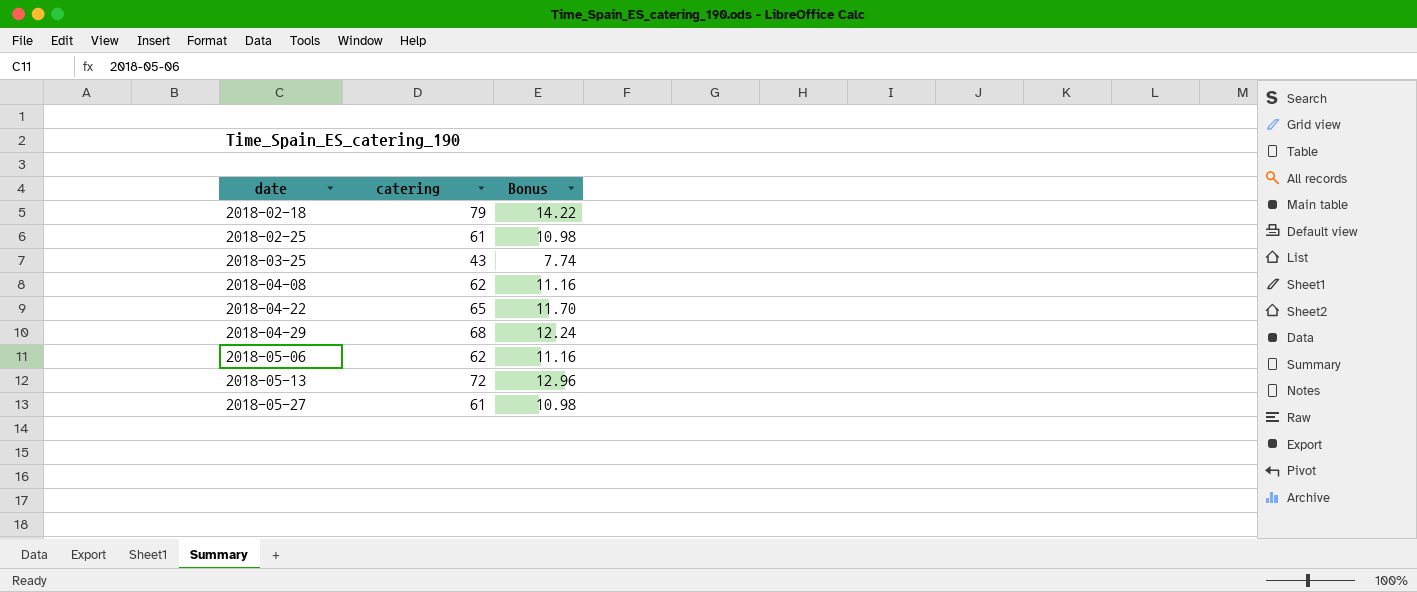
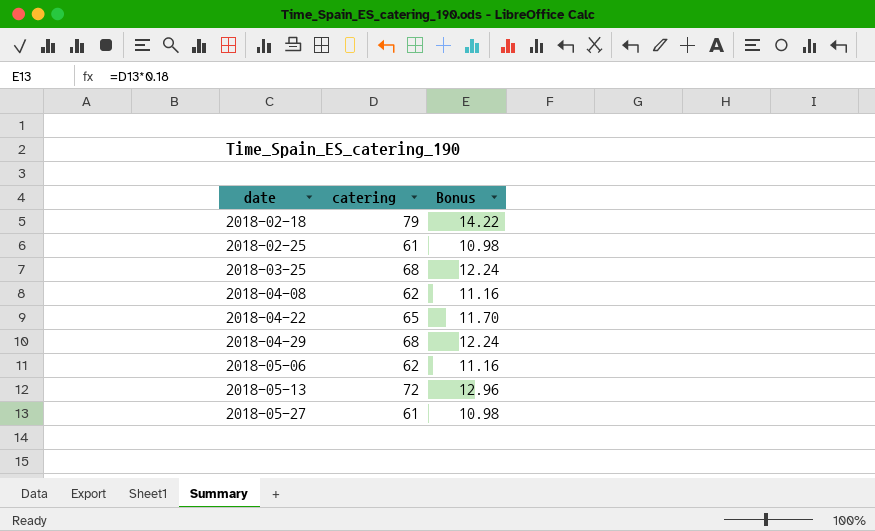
2018-03-25 | catering: 43 -> 68
2018-03-25 | Bonus: 7.74 -> 12.24

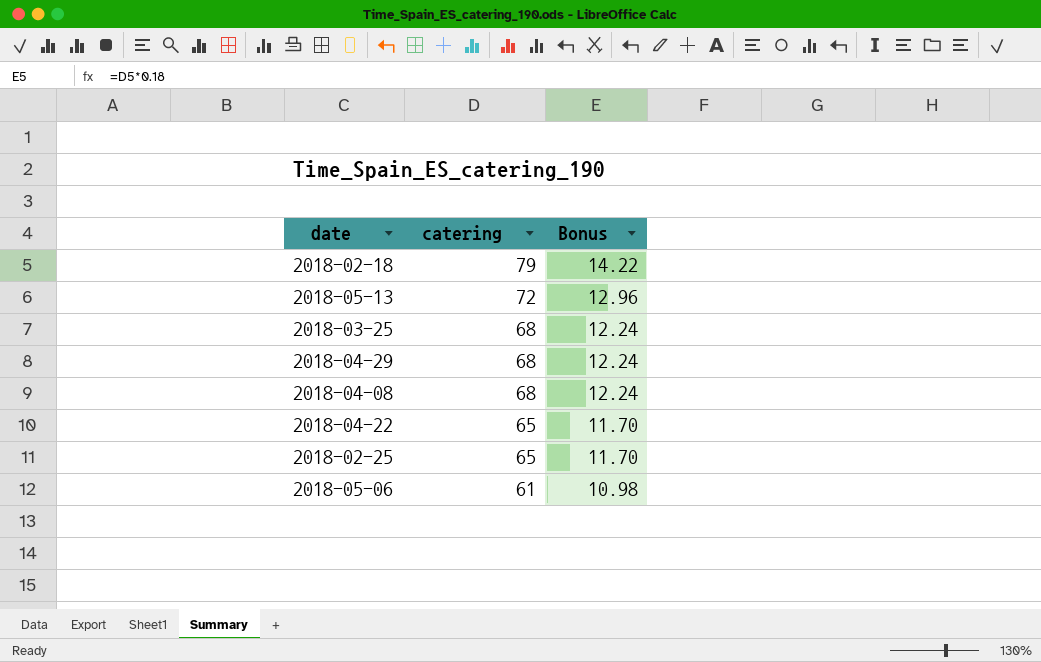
row order: date ascending -> catering descending
row 2018-05-27: 61 | 10.98 -> none
2018-04-08 | catering: 62 -> 68
2018-04-08 | Bonus: 11.16 -> 12.24
2018-02-25 | catering: 61 -> 65
2018-02-25 | Bonus: 10.98 -> 11.70
2018-05-06 | catering: 62 -> 61
2018-05-06 | Bonus: 11.16 -> 10.98

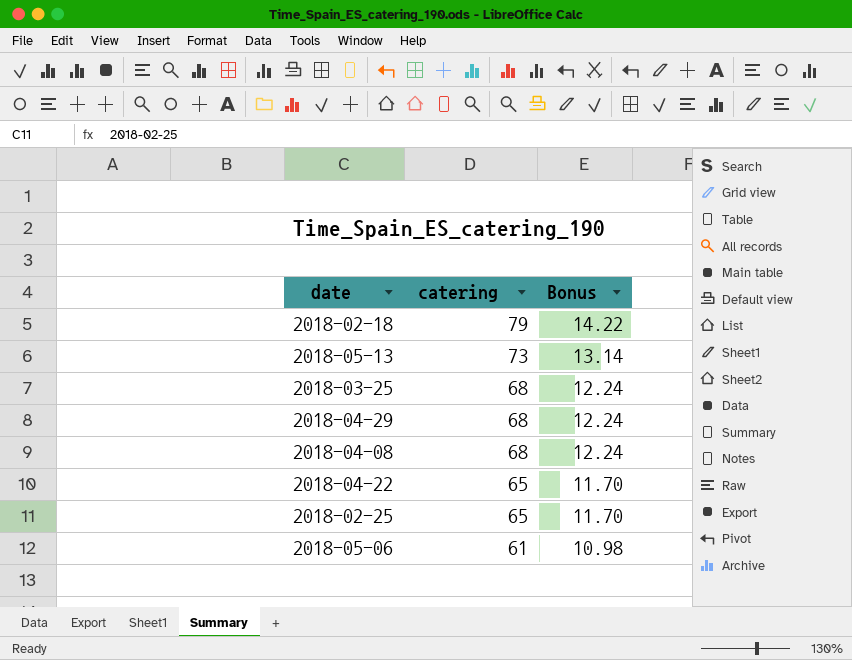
2018-05-13 | catering: 72 -> 73
2018-05-13 | Bonus: 12.96 -> 13.14

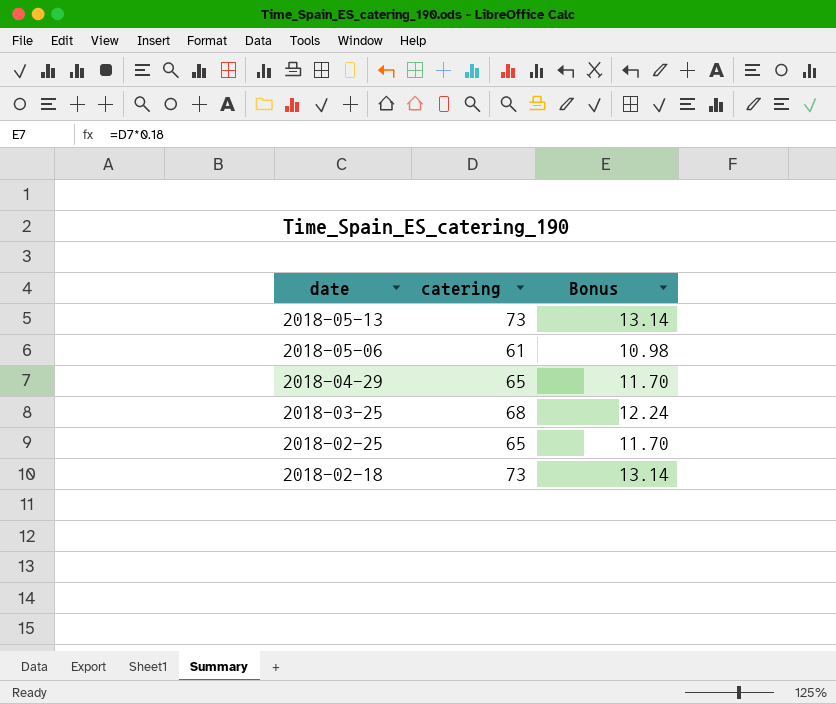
row order: catering descending -> date descending
row 2018-04-08: 68 | 12.24 -> none
row 2018-04-22: 65 | 11.70 -> none
2018-04-29 | catering: 68 -> 65
2018-04-29 | Bonus: 12.24 -> 11.70
2018-02-18 | catering: 79 -> 73
2018-02-18 | Bonus: 14.22 -> 13.14

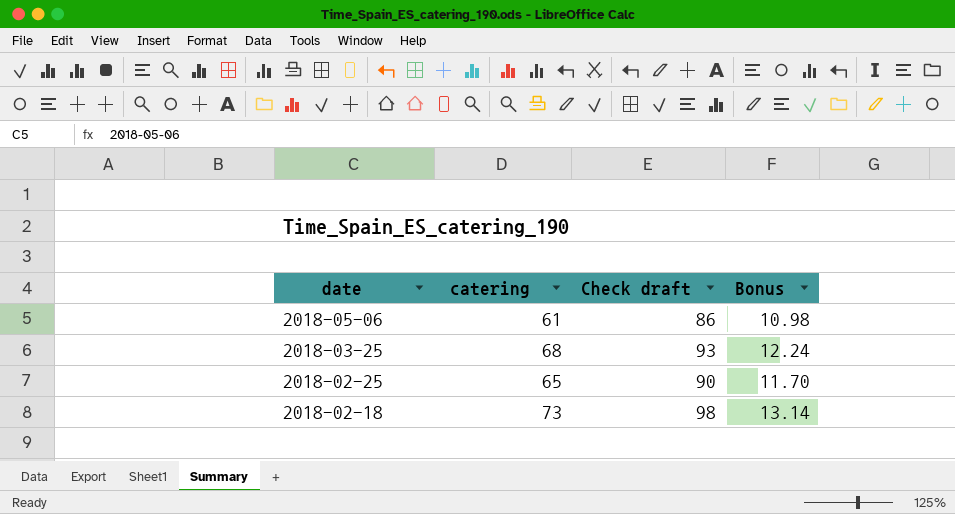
column Check draft | formula: none -> [catering] + 25
row 2018-05-13: 73 | 13.14 -> none
row 2018-04-29: 65 | 11.70 -> none

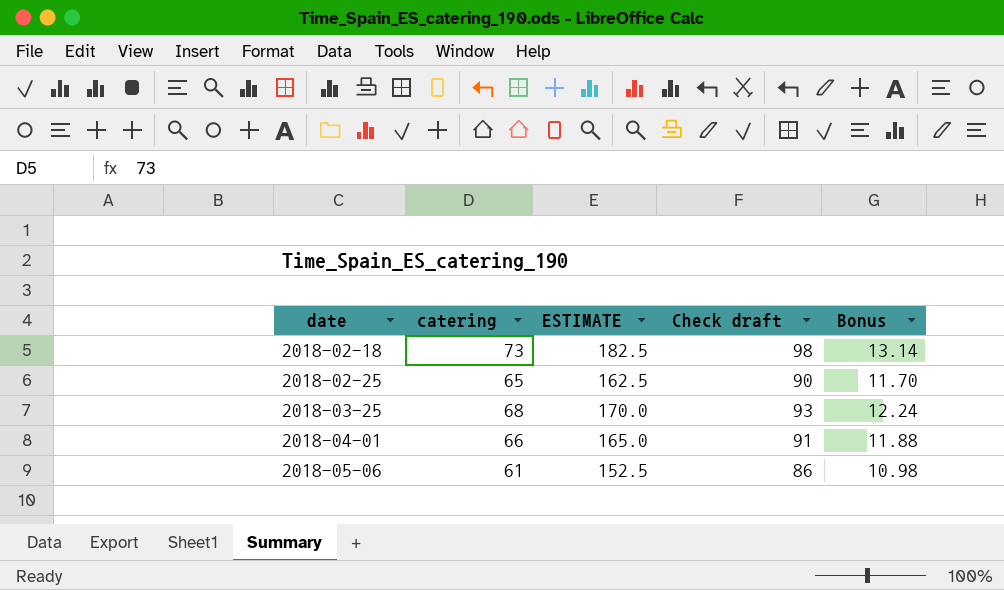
row order: date descending -> date ascending
column ESTIMATE | formula: none -> [catering] * 2.5
row 2018-04-01: none -> 66 | 165.0 | 91 | 11.88

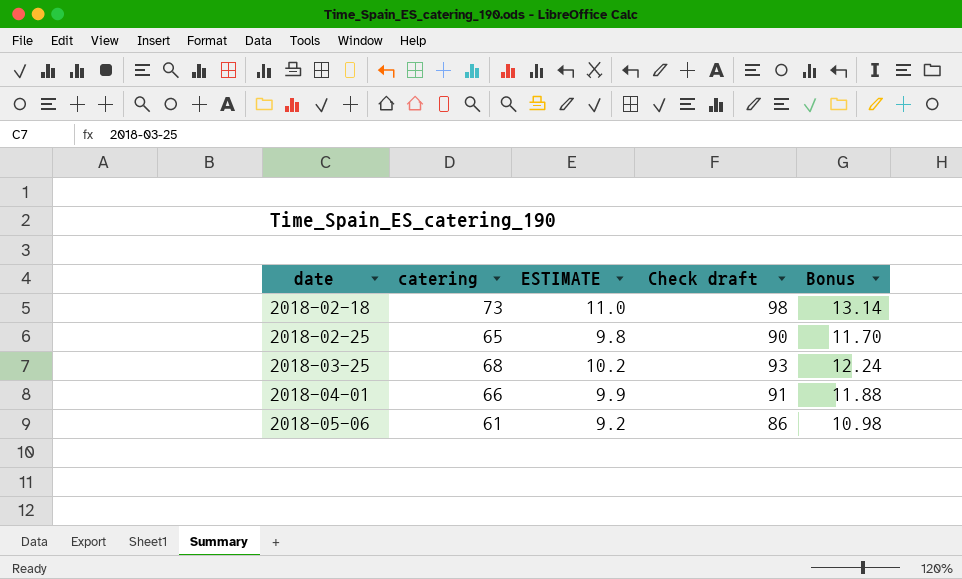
column ESTIMATE | formula: [catering] * 2.5 -> [catering] * 0.15

